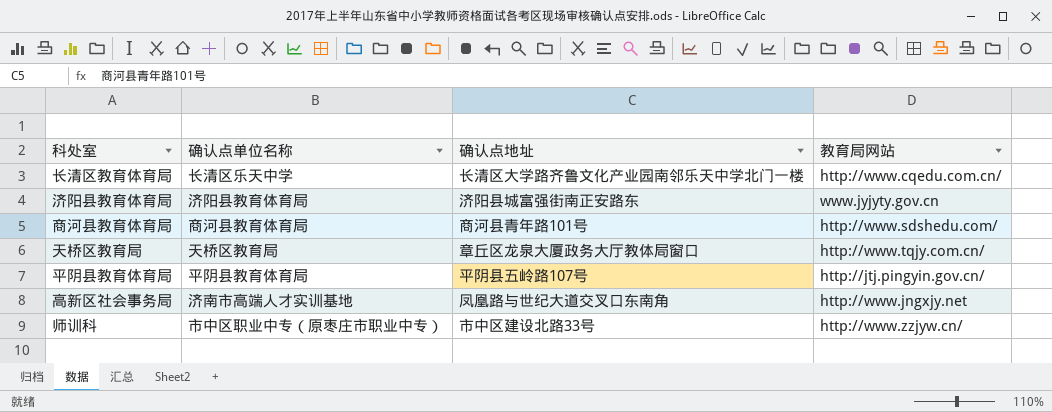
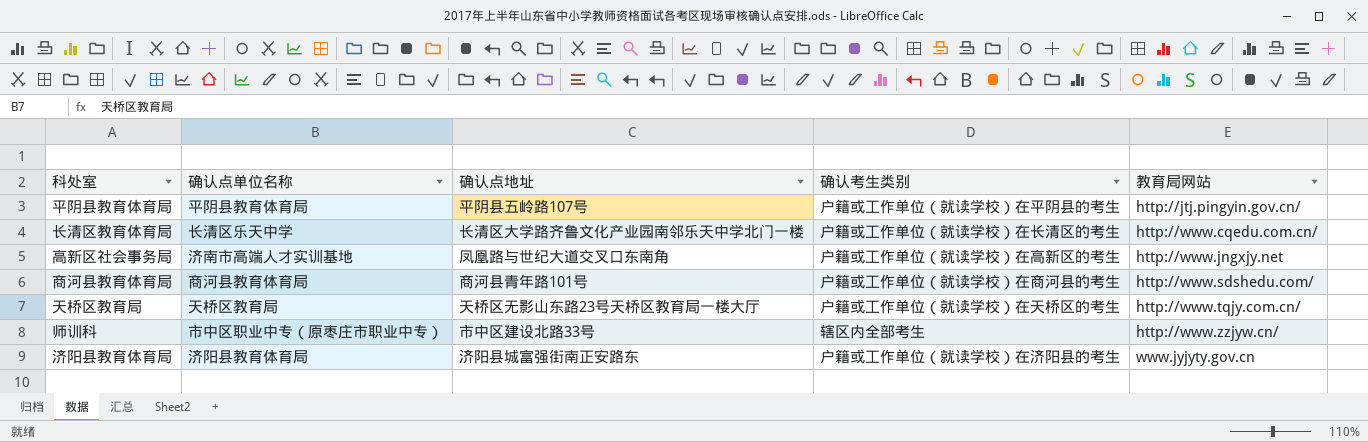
row order: none -> 教育局网站 ascending
column 确认考生类别 | position: none -> 4
天桥区教育局 | 确认点地址: 章丘区龙泉大厦政务大厅教体局窗口 -> 天桥区无影山东路23号天桥区教育局一楼大厅

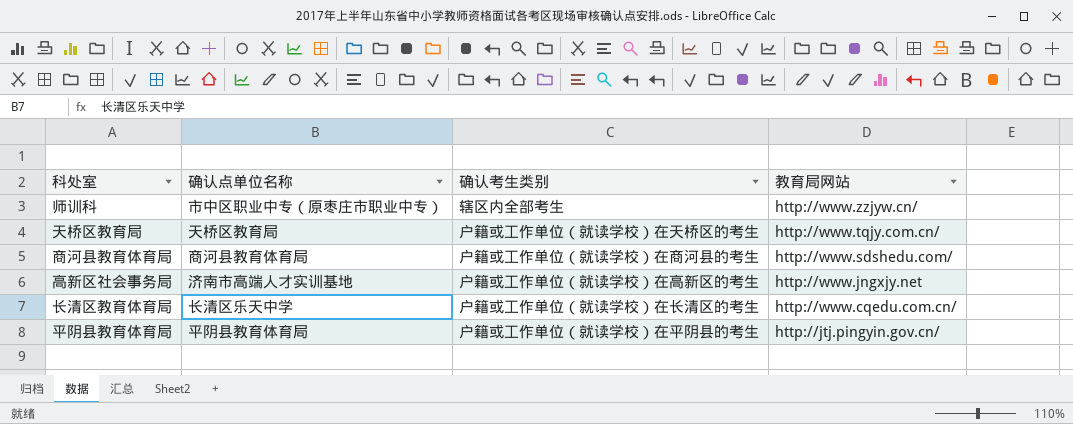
row order: 教育局网站 ascending -> 教育局网站 descending
column 确认点地址 | position: 3 -> none
row 济阳县教育体育局: 济阳县教育体育局 | 济阳县城富强街南正安路东 | 户籍或工作单位（就读学校）在济阳县的考生 | www.jyjyty.gov.cn -> none

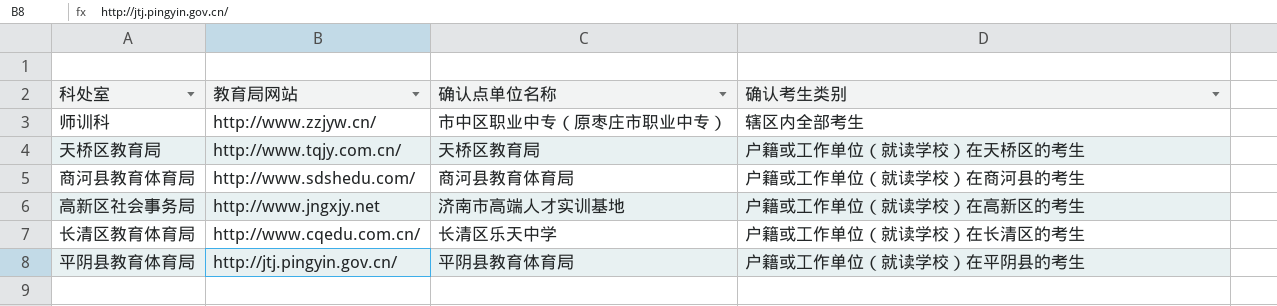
column 教育局网站 | position: 4 -> 2

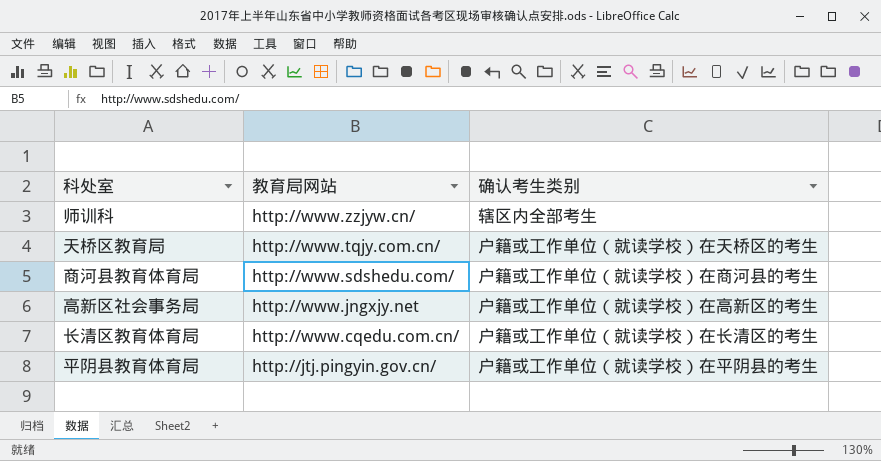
column 确认点单位名称 | position: 3 -> none

